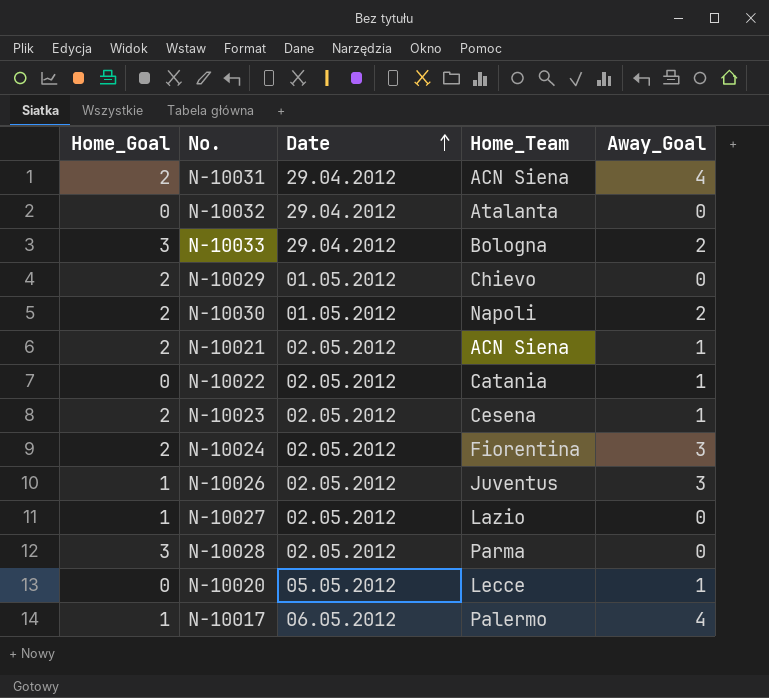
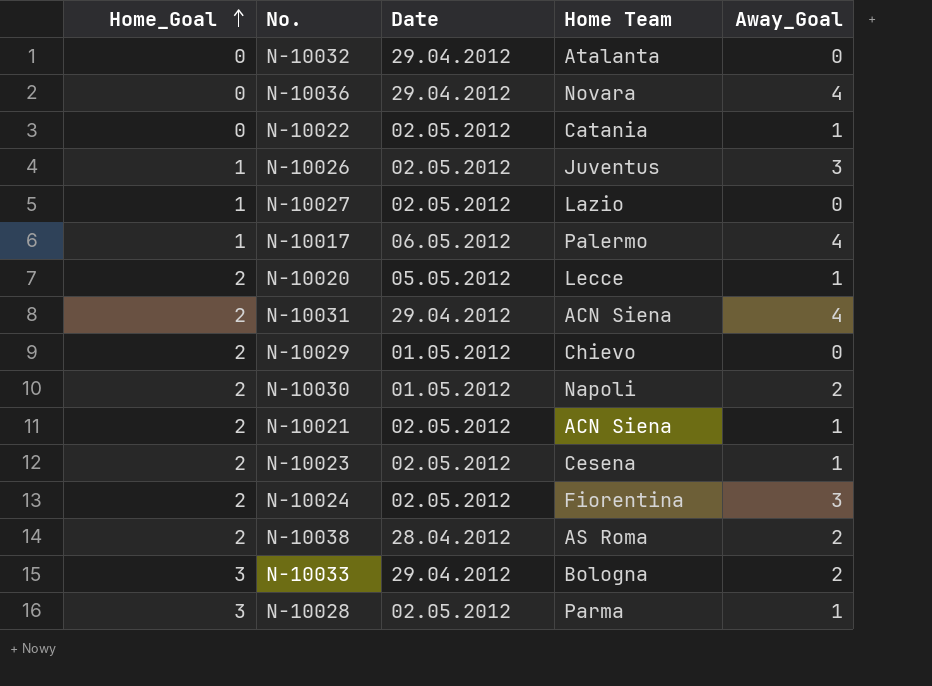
row order: Date ascending -> Home_Goal ascending
column name: Home_Team -> Home Team
row N-10036: none -> 0 | 29.04.2012 | Novara | 4
N-10020 | Home_Goal: 0 -> 2
row N-10038: none -> 2 | 28.04.2012 | AS Roma | 2
N-10028 | Away_Goal: 0 -> 1

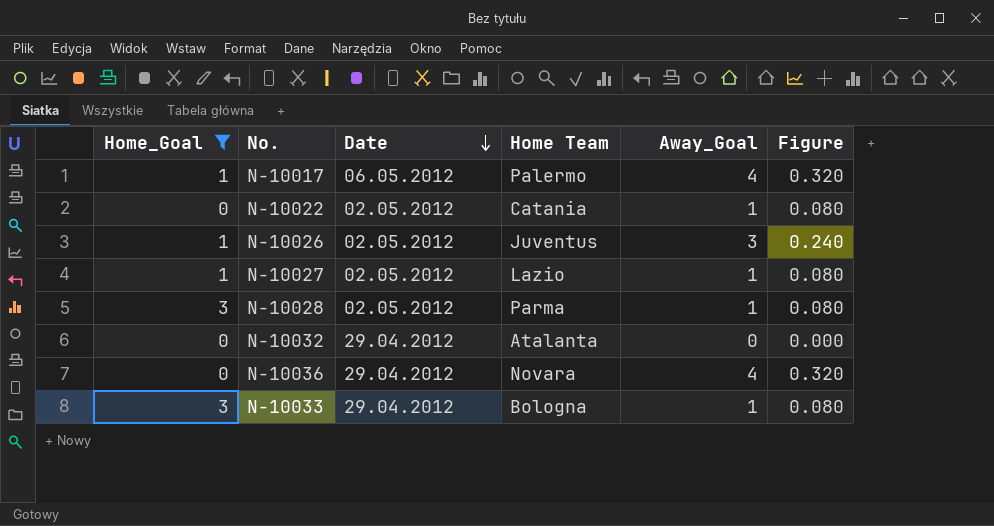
filter: none -> Home_Goal != 2
row order: Home_Goal ascending -> Date descending
column Figure | formula: none -> [Away_Goal] * 0.08
N-10027 | Away_Goal: 0 -> 1
N-10033 | Away_Goal: 2 -> 1

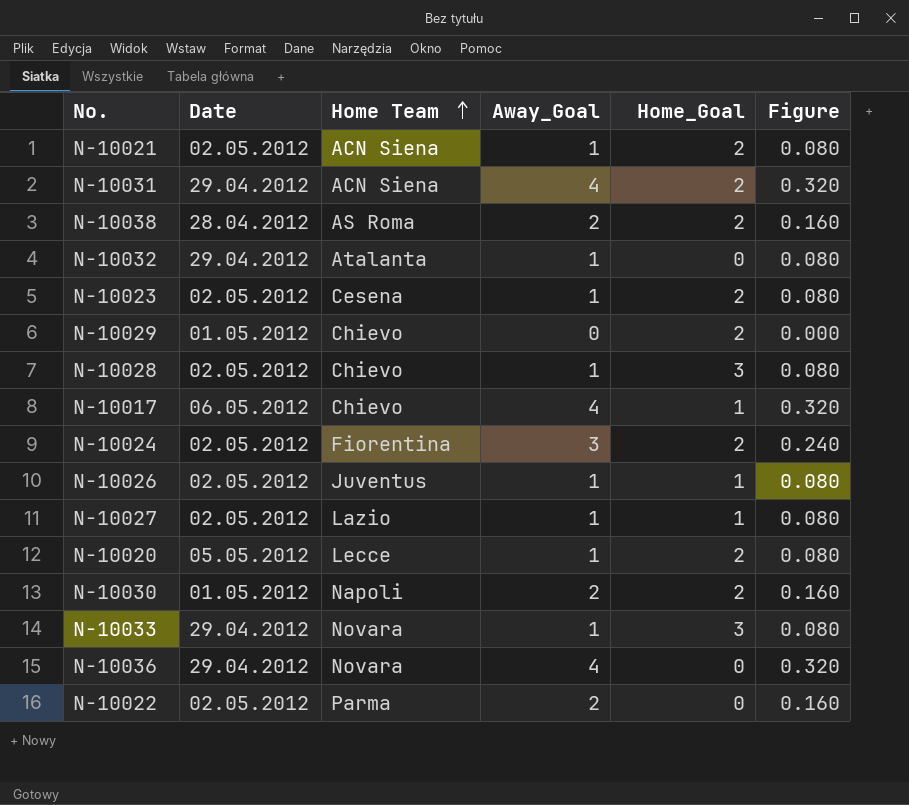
filter: Home_Goal != 2 -> none
row order: Date descending -> Home Team ascending
column Home_Goal | position: 1 -> 5
N-10032 | Away_Goal: 0 -> 1
N-10032 | Figure: 0.000 -> 0.080
N-10028 | Home Team: Parma -> Chievo
N-10017 | Home Team: Palermo -> Chievo
N-10026 | Away_Goal: 3 -> 1
N-10026 | Figure: 0.240 -> 0.080
N-10033 | Home Team: Bologna -> Novara
N-10022 | Home Team: Catania -> Parma
N-10022 | Away_Goal: 1 -> 2
N-10022 | Figure: 0.080 -> 0.160

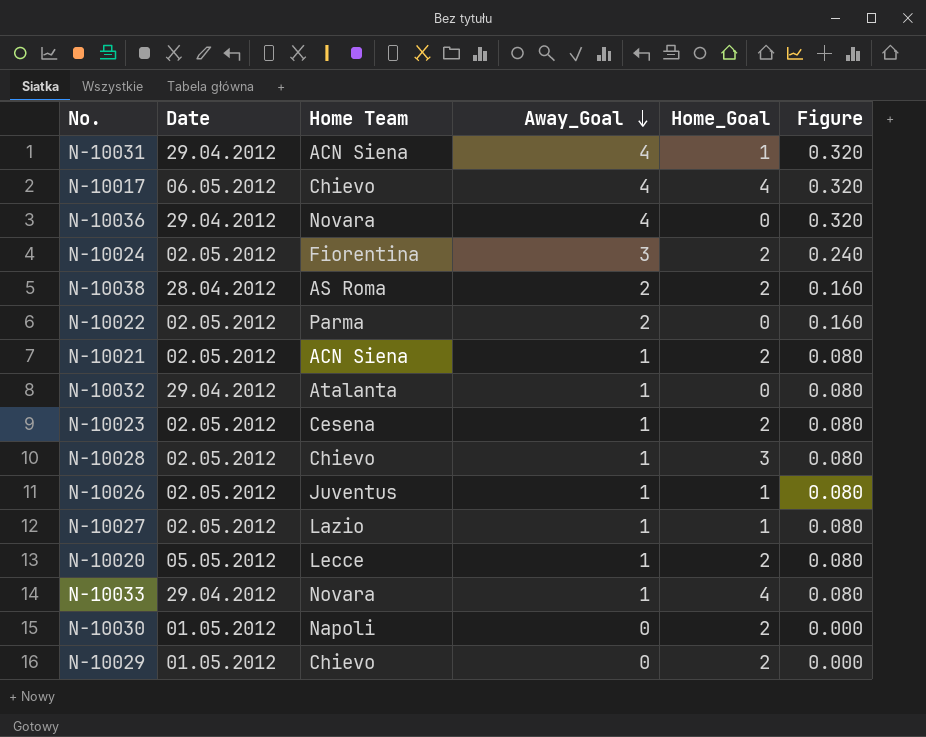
row order: Home Team ascending -> Away_Goal descending
N-10031 | Home_Goal: 2 -> 1
N-10017 | Home_Goal: 1 -> 4
N-10033 | Home_Goal: 3 -> 4
N-10030 | Away_Goal: 2 -> 0
N-10030 | Figure: 0.160 -> 0.000

